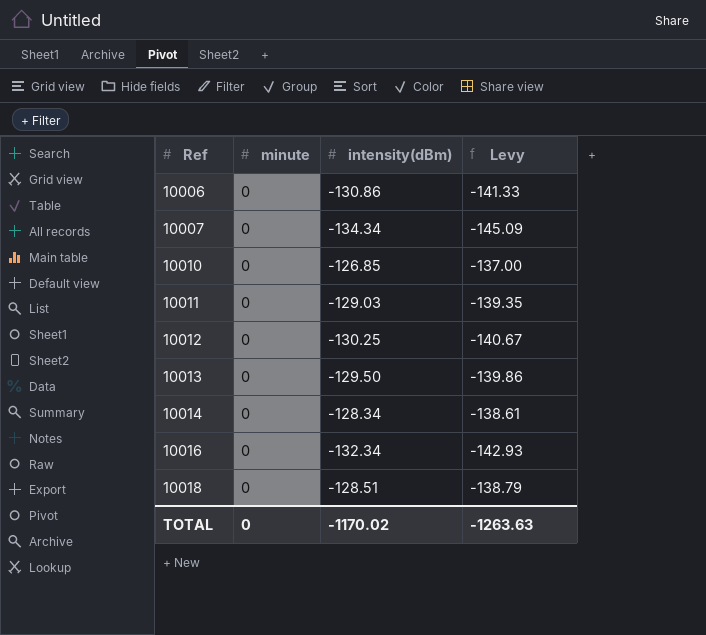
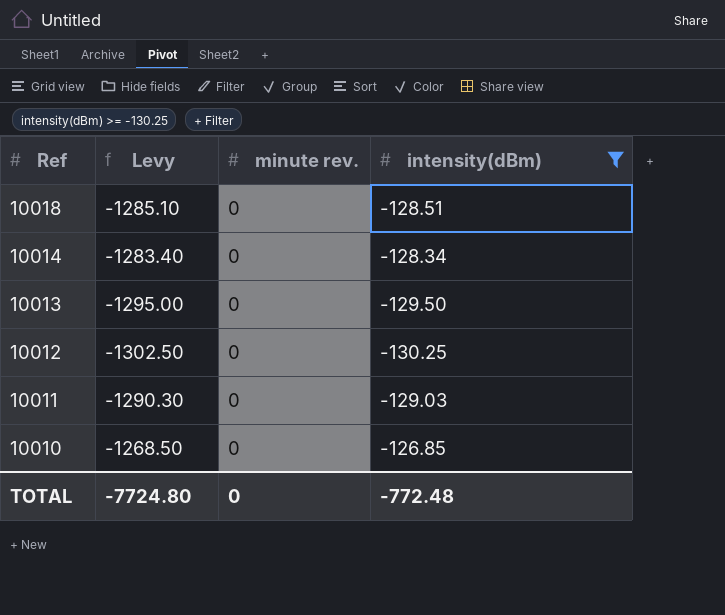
filter: none -> intensity(dBm) >= -130.25
row order: Ref ascending -> Ref descending
column Levy | formula: [intensity(dBm)] * 1.08 -> [intensity(dBm)] * 10
column Levy | position: 4 -> 2
column name: minute -> minute rev.
TOTAL | Levy: -1263.63 -> -7724.80
TOTAL | intensity(dBm): -1170.02 -> -772.48

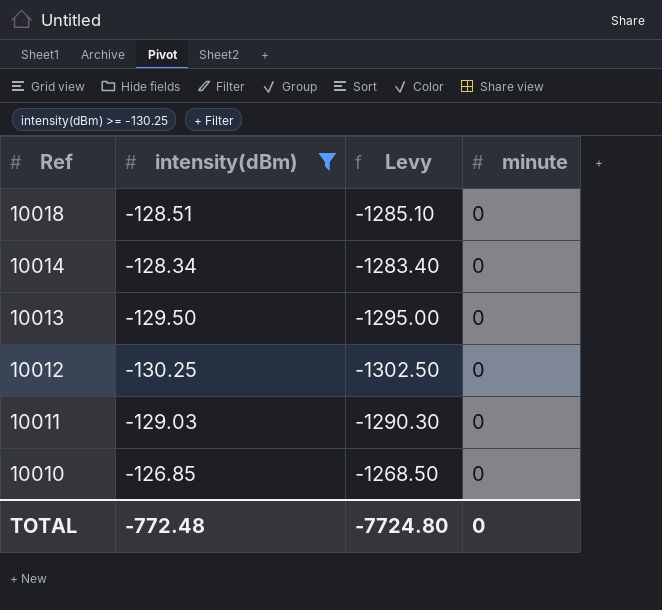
column intensity(dBm) | position: 4 -> 2
column name: minute rev. -> minute

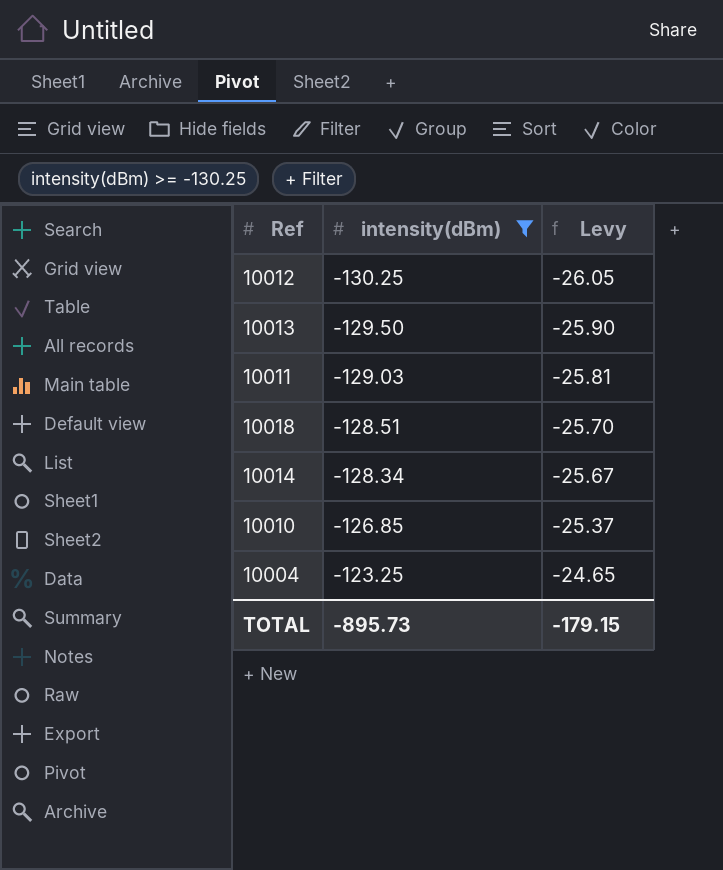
row order: Ref descending -> intensity(dBm) ascending
column minute | position: 4 -> none
column Levy | formula: [intensity(dBm)] * 10 -> [intensity(dBm)] * 0.2
row 10004: none -> -123.25 | -24.65
TOTAL | intensity(dBm): -772.48 -> -895.73
TOTAL | Levy: -7724.80 -> -179.15

